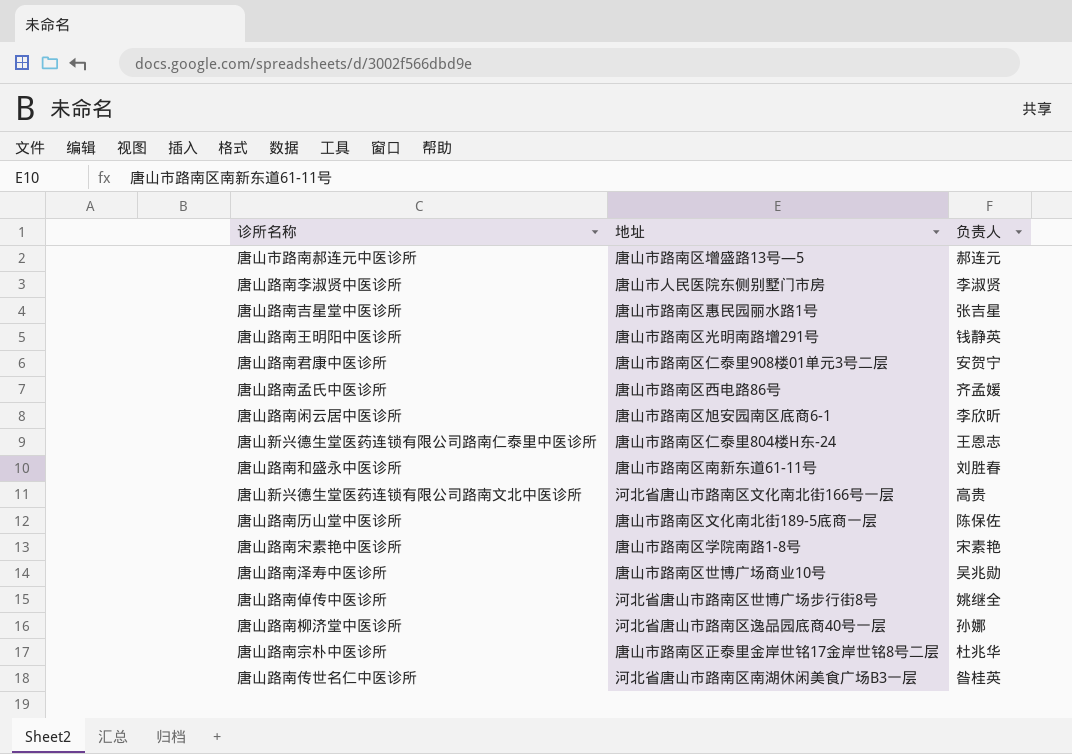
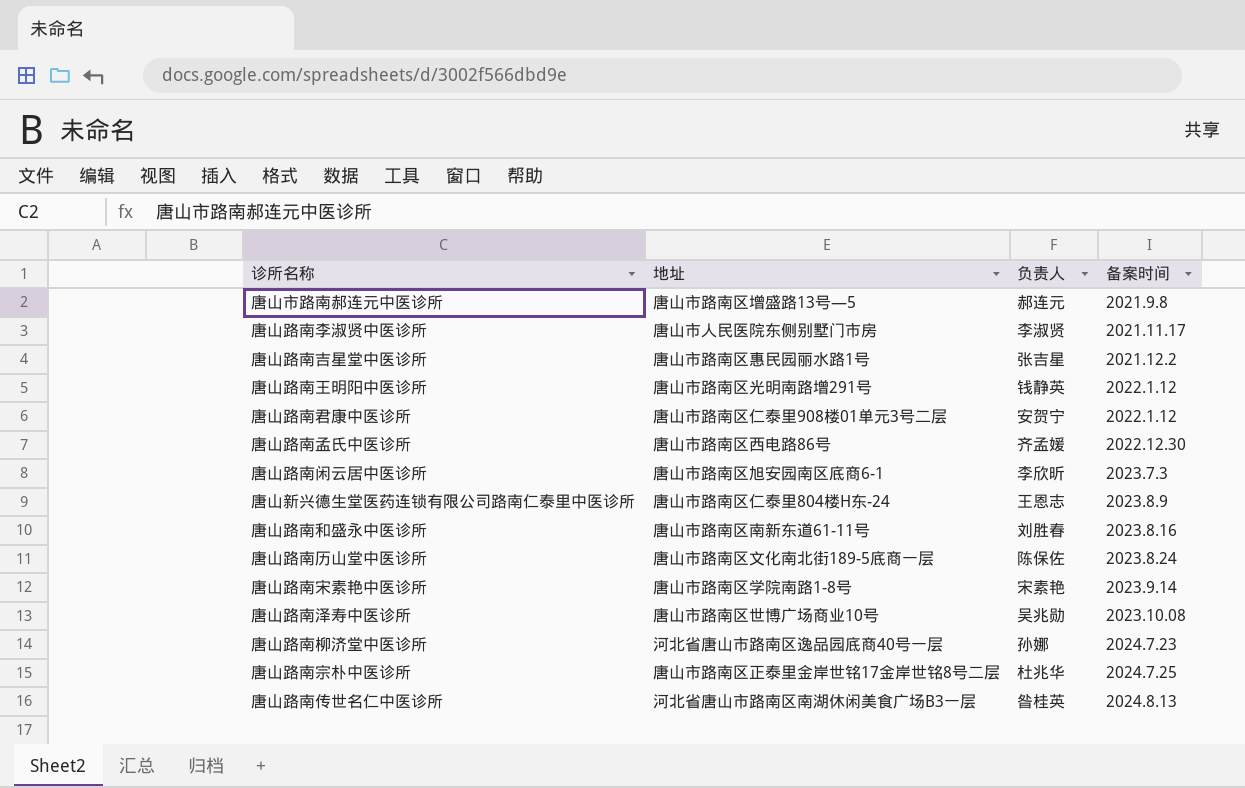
column 备案时间 | position: none -> 4
row 唐山新兴德生堂医药连锁有限公司路南文北中医诊所: 河北省唐山市路南区文化南北街166号一层 | 高贵 -> none
row 唐山路南倬传中医诊所: 河北省唐山市路南区世博广场步行街8号 | 姚继全 -> none

